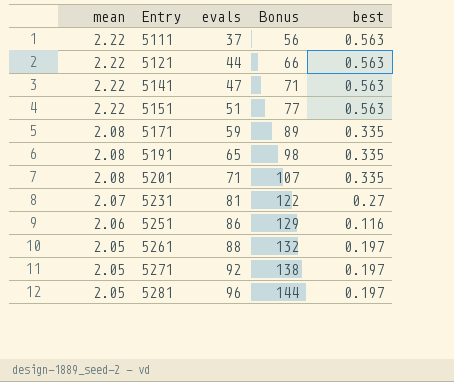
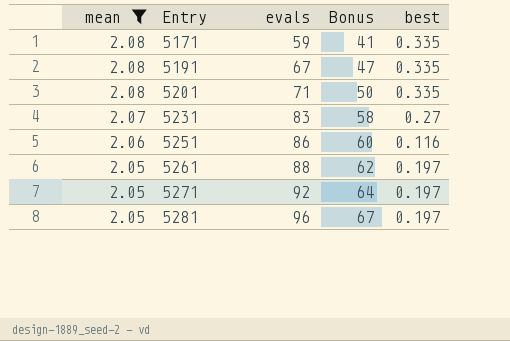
filter: none -> mean != 2.22
column Bonus | formula: [evals] * 1.5 -> [evals] * 0.7
5191 | evals: 65 -> 67
5231 | evals: 81 -> 83

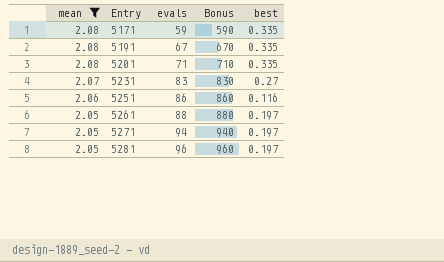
column Bonus | formula: [evals] * 0.7 -> [evals] * 10
5271 | evals: 92 -> 94

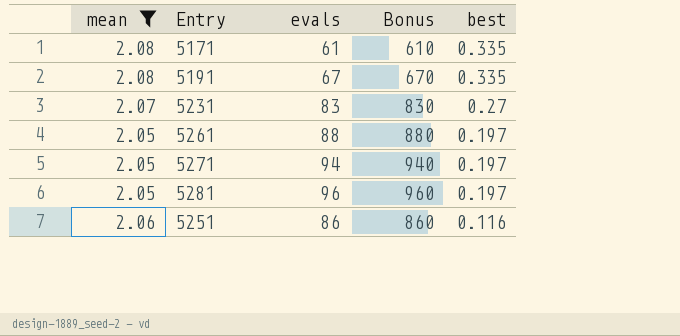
row order: mean descending -> best descending
row 5201: 2.08 | 71 | 710 | 0.335 -> none
5171 | evals: 59 -> 61
5171 | Bonus: 590 -> 610

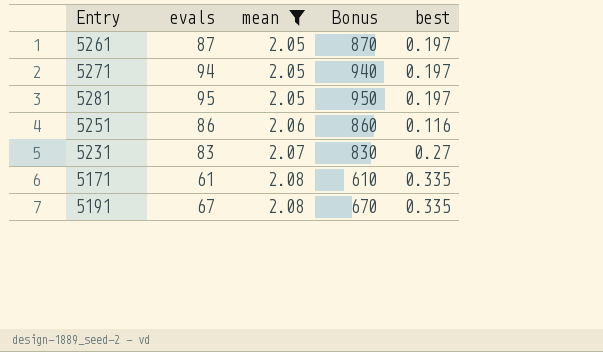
row order: best descending -> mean ascending
column mean | position: 1 -> 3
5261 | evals: 88 -> 87
5261 | Bonus: 880 -> 870
5281 | evals: 96 -> 95
5281 | Bonus: 960 -> 950

